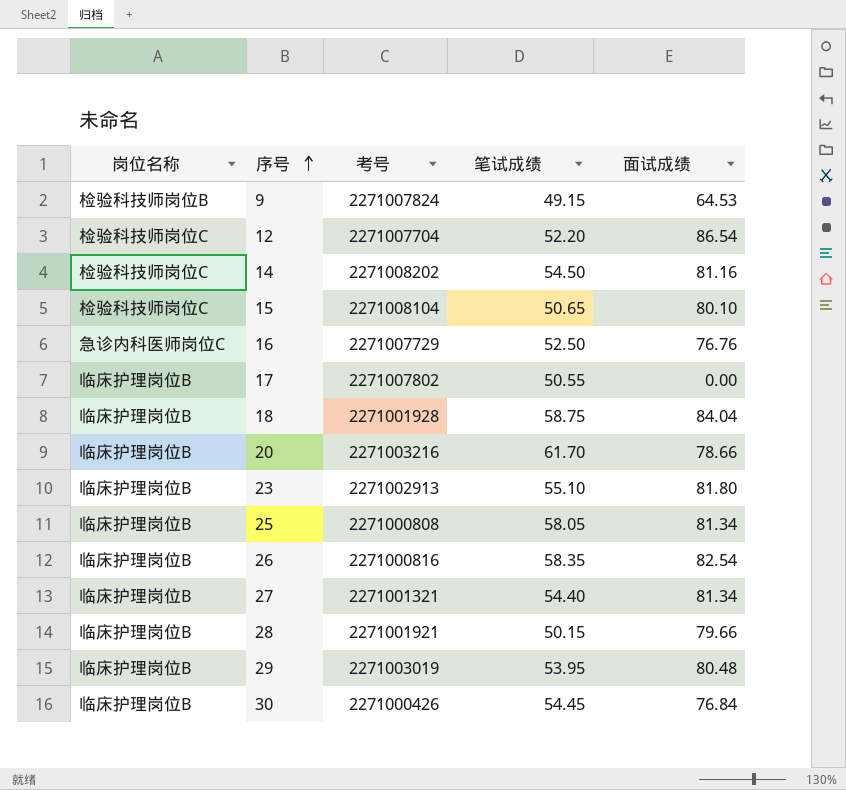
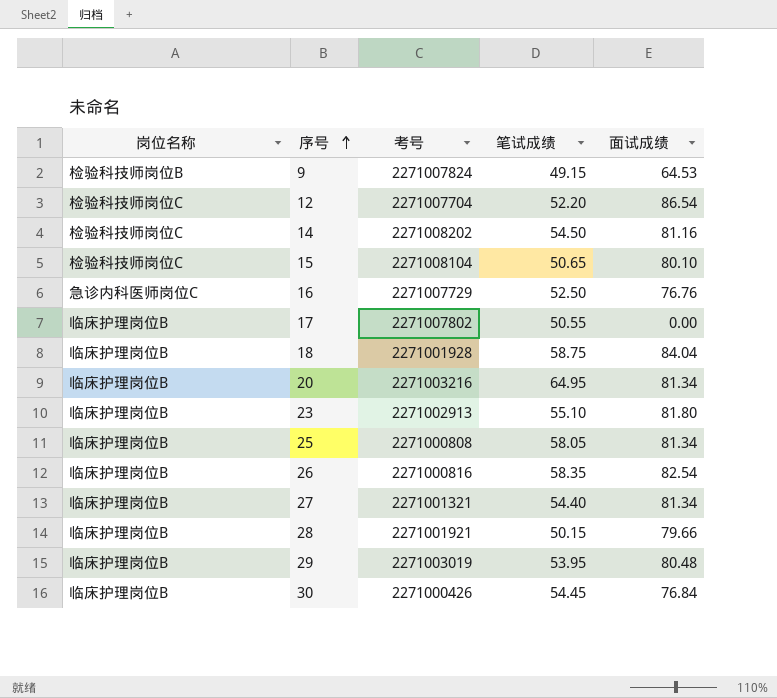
20 | 笔试成绩: 61.70 -> 64.95
20 | 面试成绩: 78.66 -> 81.34

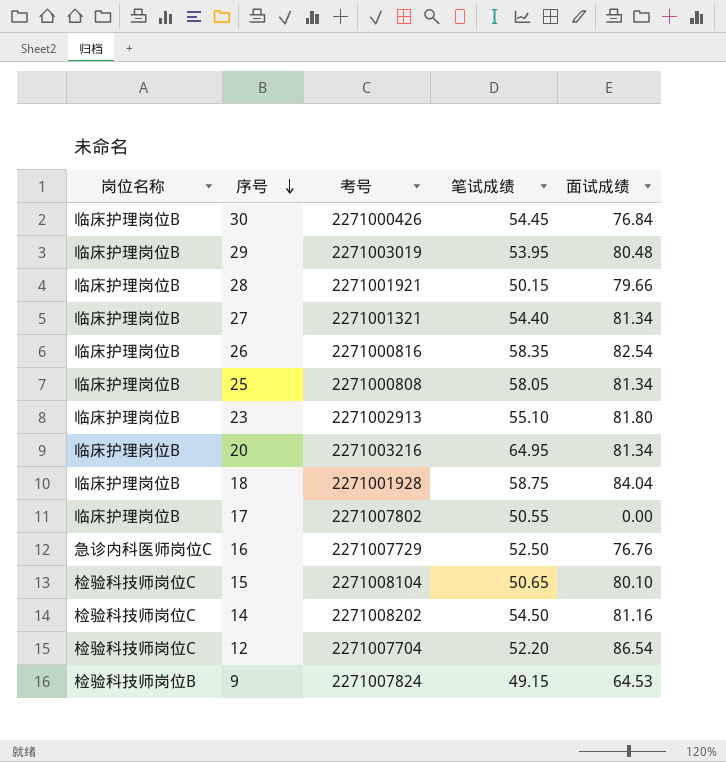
row order: 序号 ascending -> 序号 descending

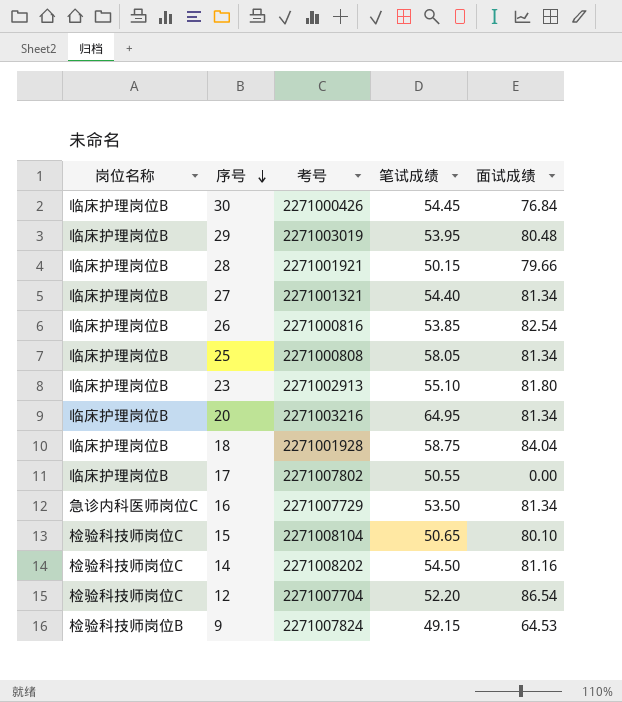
26 | 笔试成绩: 58.35 -> 53.85
16 | 笔试成绩: 52.50 -> 53.50
16 | 面试成绩: 76.76 -> 81.34

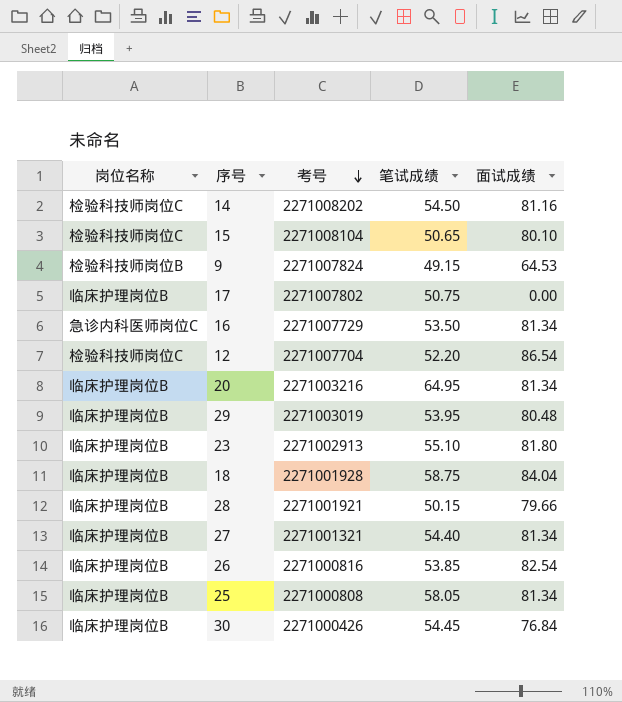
row order: 序号 descending -> 考号 descending
17 | 笔试成绩: 50.55 -> 50.75

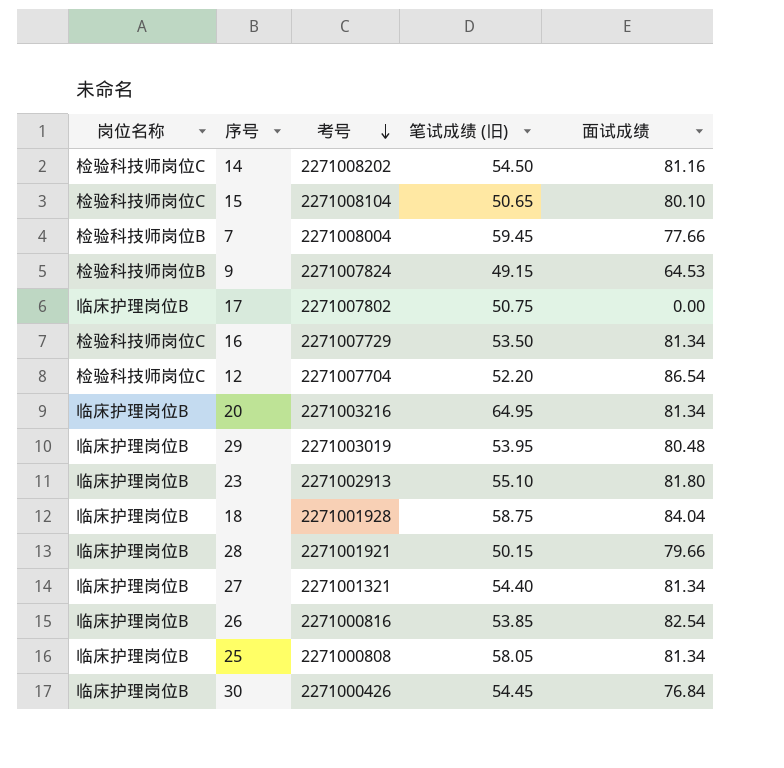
column name: 笔试成绩 -> 笔试成绩 (旧)
row 7: none -> 检验科技师岗位B | 2271008004 | 59.45 | 77.66
16 | 岗位名称: 急诊内科医师岗位C -> 检验科技师岗位C

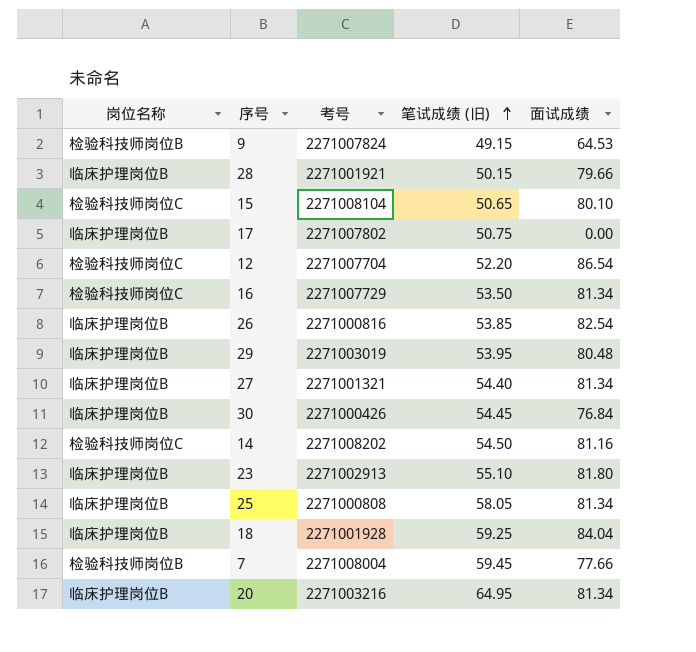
row order: 考号 descending -> 笔试成绩 (旧) ascending
18 | 笔试成绩 (旧): 58.75 -> 59.25

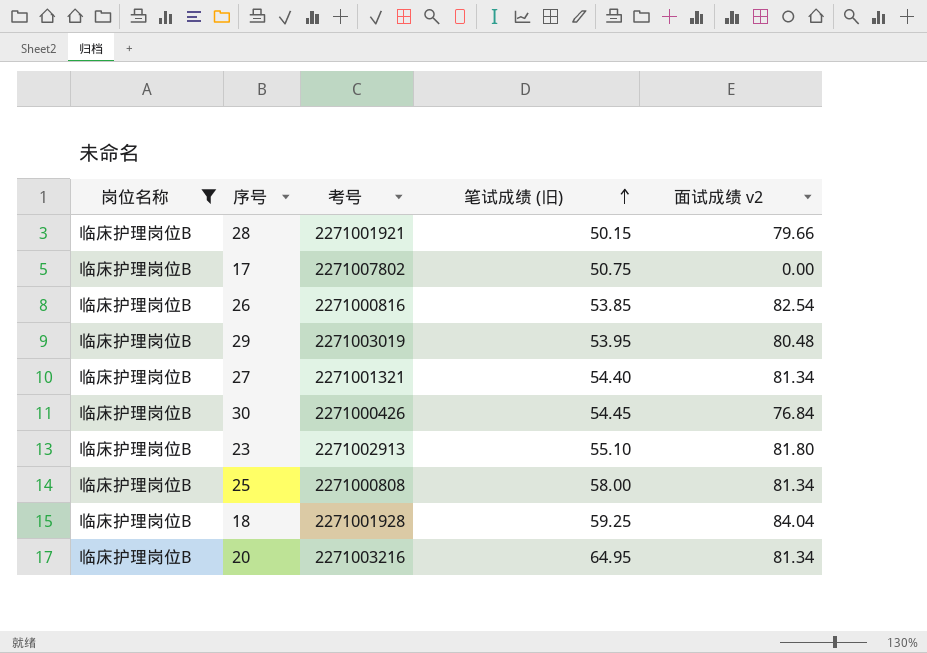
filter: none -> 岗位名称 = 临床护理岗位B
column name: 面试成绩 -> 面试成绩 v2
25 | 笔试成绩 (旧): 58.05 -> 58.00

